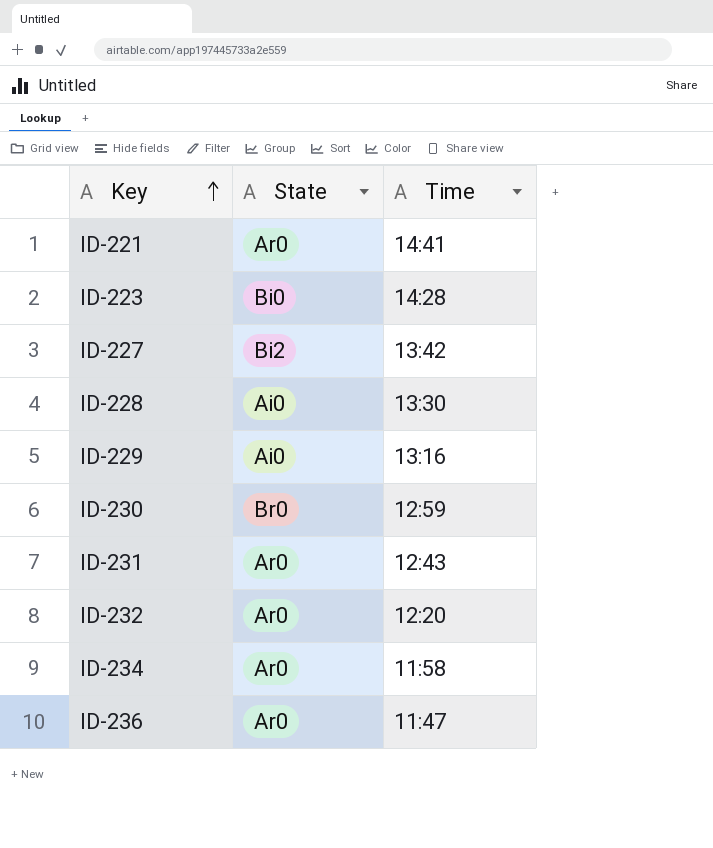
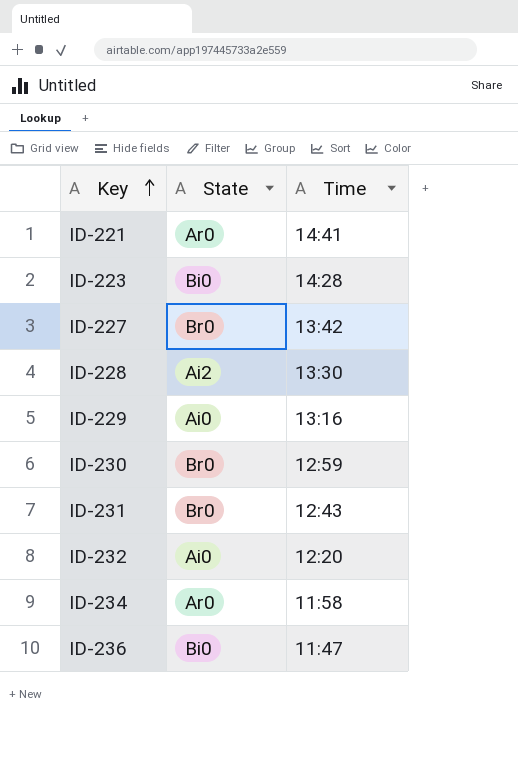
ID-227 | State: Bi2 -> Br0
ID-228 | State: Ai0 -> Ai2
ID-231 | State: Ar0 -> Br0
ID-232 | State: Ar0 -> Ai0
ID-236 | State: Ar0 -> Bi0

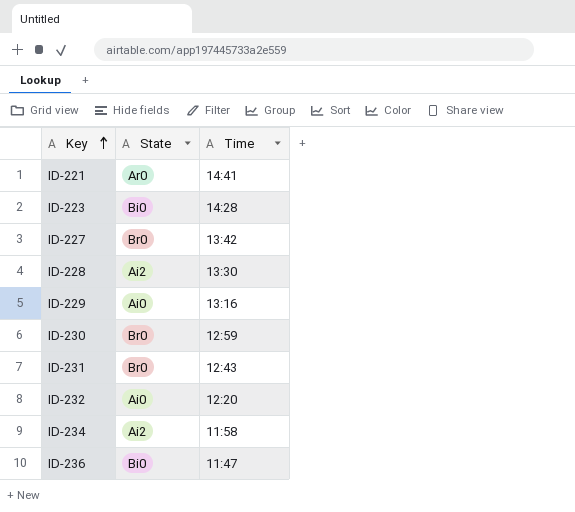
ID-234 | State: Ar0 -> Ai2

